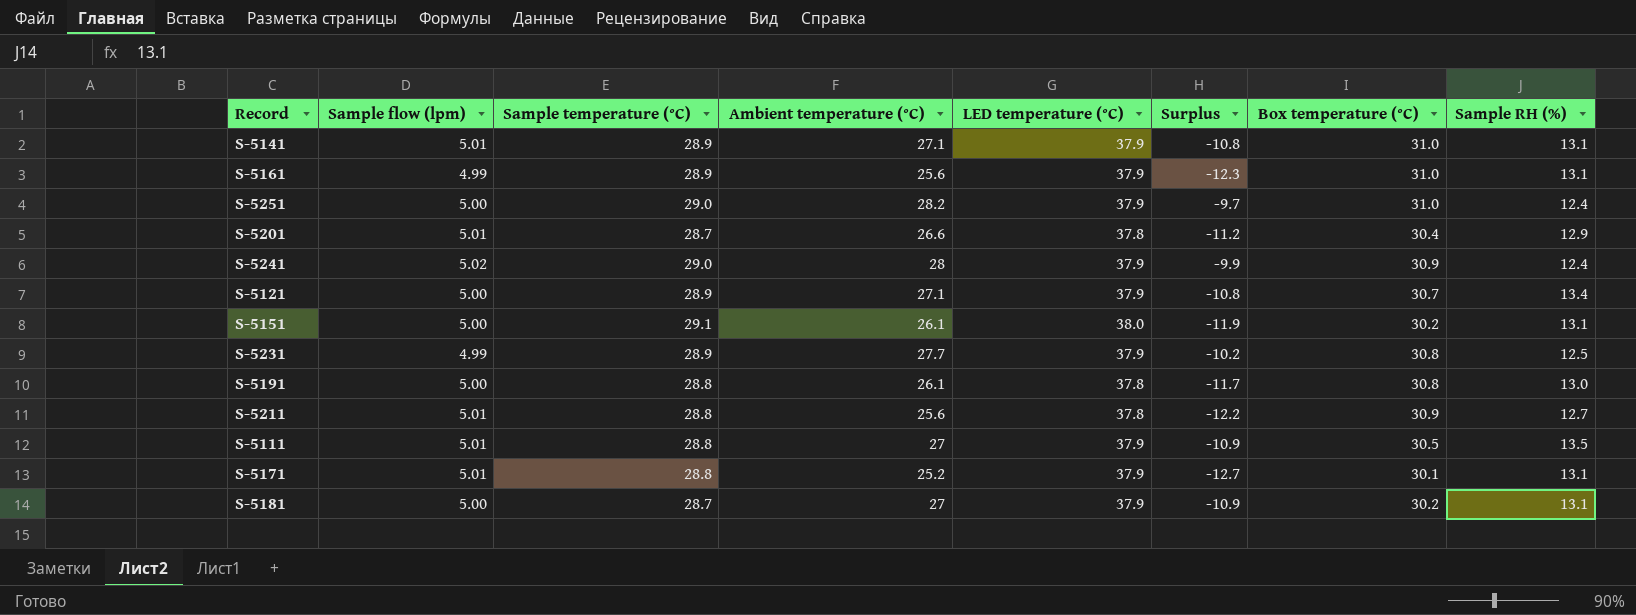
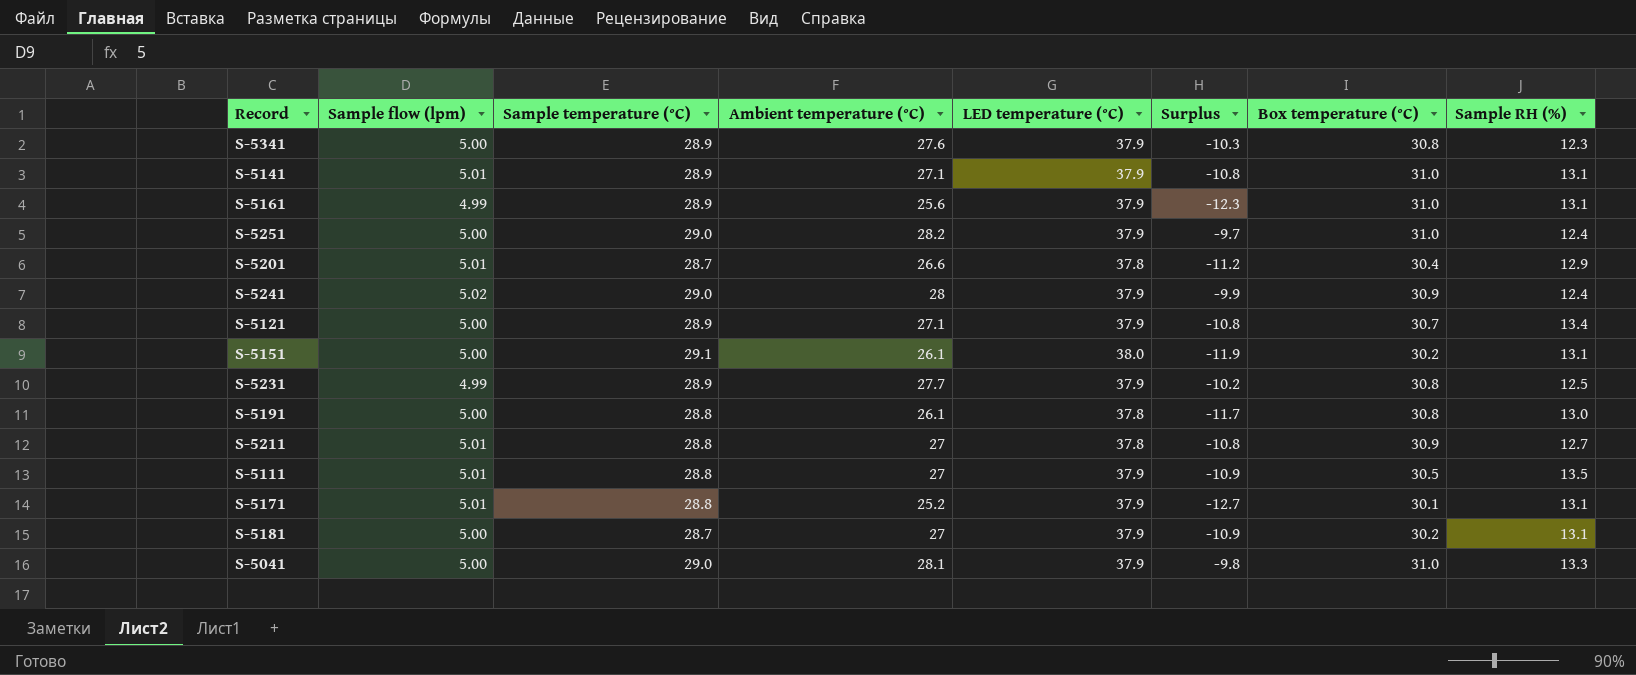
row S-5341: none -> 5.00 | 28.9 | 27.6 | 37.9 | -10.3 | 30.8 | 12.3
S-5211 | Ambient temperature (°C): 25.6 -> 27
S-5211 | Surplus: -12.2 -> -10.8
row S-5041: none -> 5.00 | 29.0 | 28.1 | 37.9 | -9.8 | 31.0 | 13.3

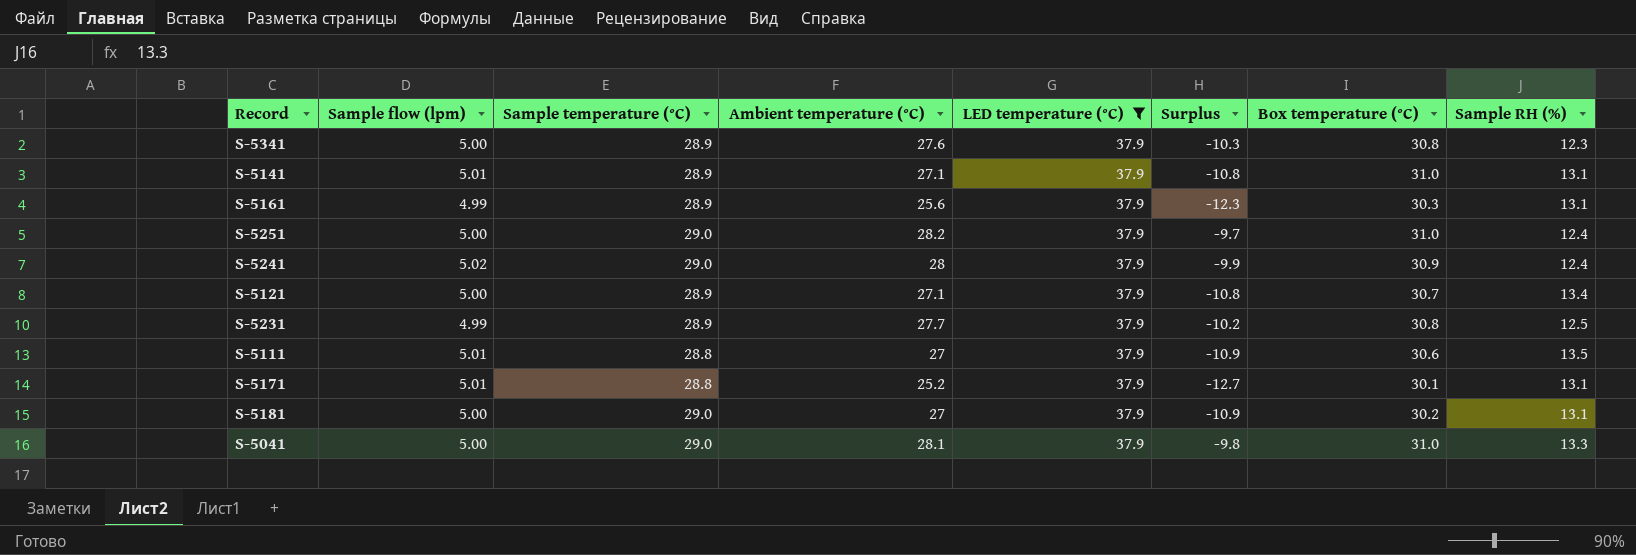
filter: none -> LED temperature (°C) = 37.9
S-5161 | Box temperature (°C): 31.0 -> 30.3
S-5111 | Box temperature (°C): 30.5 -> 30.6
S-5181 | Sample temperature (°C): 28.7 -> 29.0

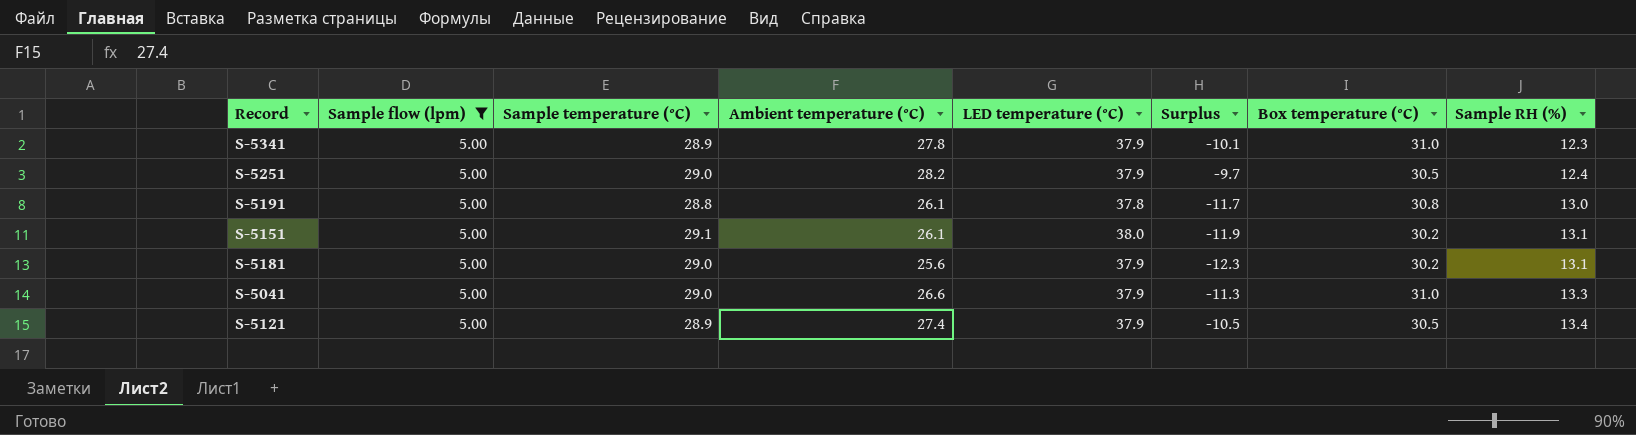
filter: LED temperature (°C) = 37.9 -> Sample flow (lpm) = 5.00
row order: none -> Sample RH (%) ascending
S-5341 | Ambient temperature (°C): 27.6 -> 27.8
S-5341 | Surplus: -10.3 -> -10.1
S-5341 | Box temperature (°C): 30.8 -> 31.0
S-5251 | Box temperature (°C): 31.0 -> 30.5
S-5181 | Ambient temperature (°C): 27 -> 25.6
S-5181 | Surplus: -10.9 -> -12.3
S-5041 | Ambient temperature (°C): 28.1 -> 26.6
S-5041 | Surplus: -9.8 -> -11.3
S-5121 | Ambient temperature (°C): 27.1 -> 27.4
S-5121 | Surplus: -10.8 -> -10.5
S-5121 | Box temperature (°C): 30.7 -> 30.5

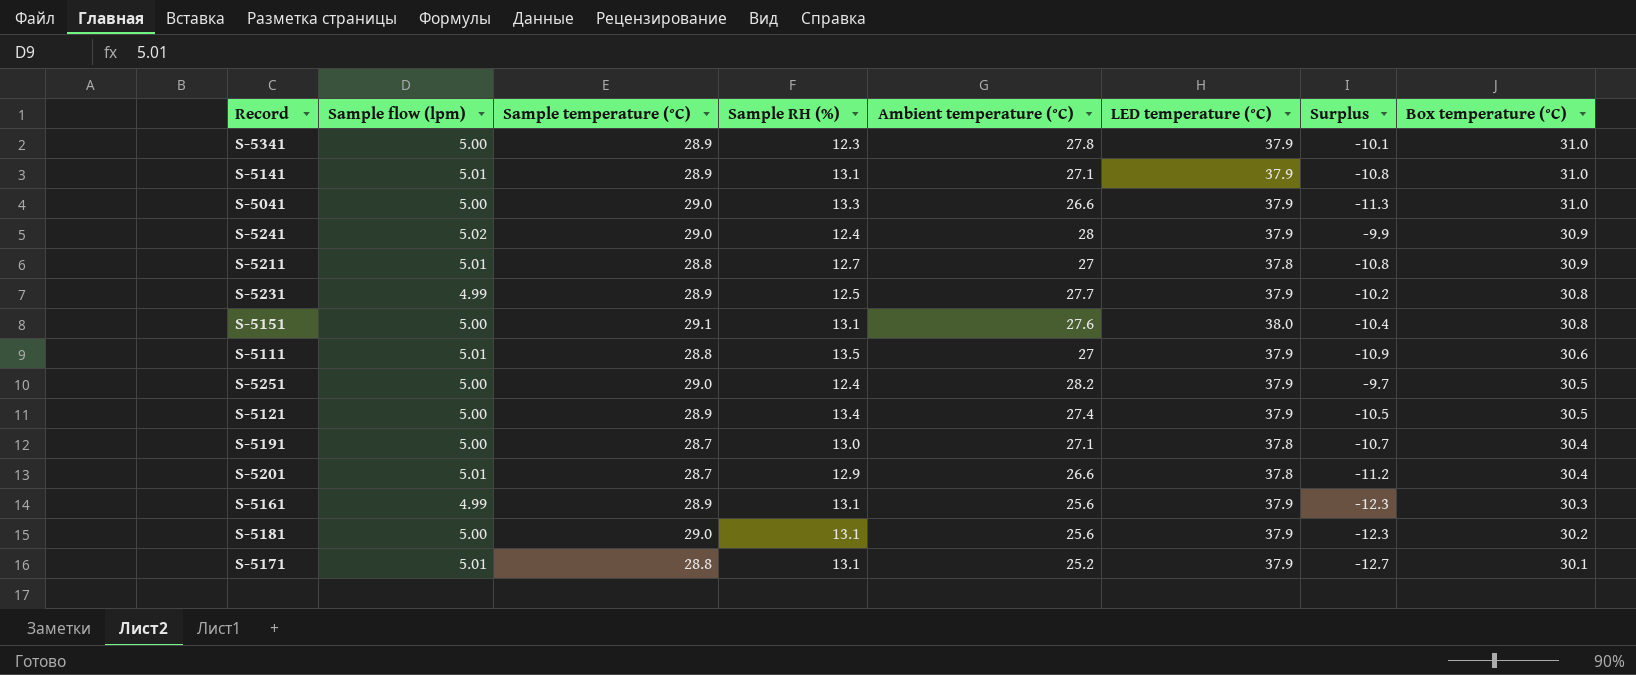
filter: Sample flow (lpm) = 5.00 -> none
row order: Sample RH (%) ascending -> Box temperature (°C) descending
column Sample RH (%) | position: 8 -> 4
S-5151 | Ambient temperature (°C): 26.1 -> 27.6
S-5151 | Surplus: -11.9 -> -10.4
S-5151 | Box temperature (°C): 30.2 -> 30.8
S-5191 | Sample temperature (°C): 28.8 -> 28.7
S-5191 | Ambient temperature (°C): 26.1 -> 27.1
S-5191 | Surplus: -11.7 -> -10.7
S-5191 | Box temperature (°C): 30.8 -> 30.4

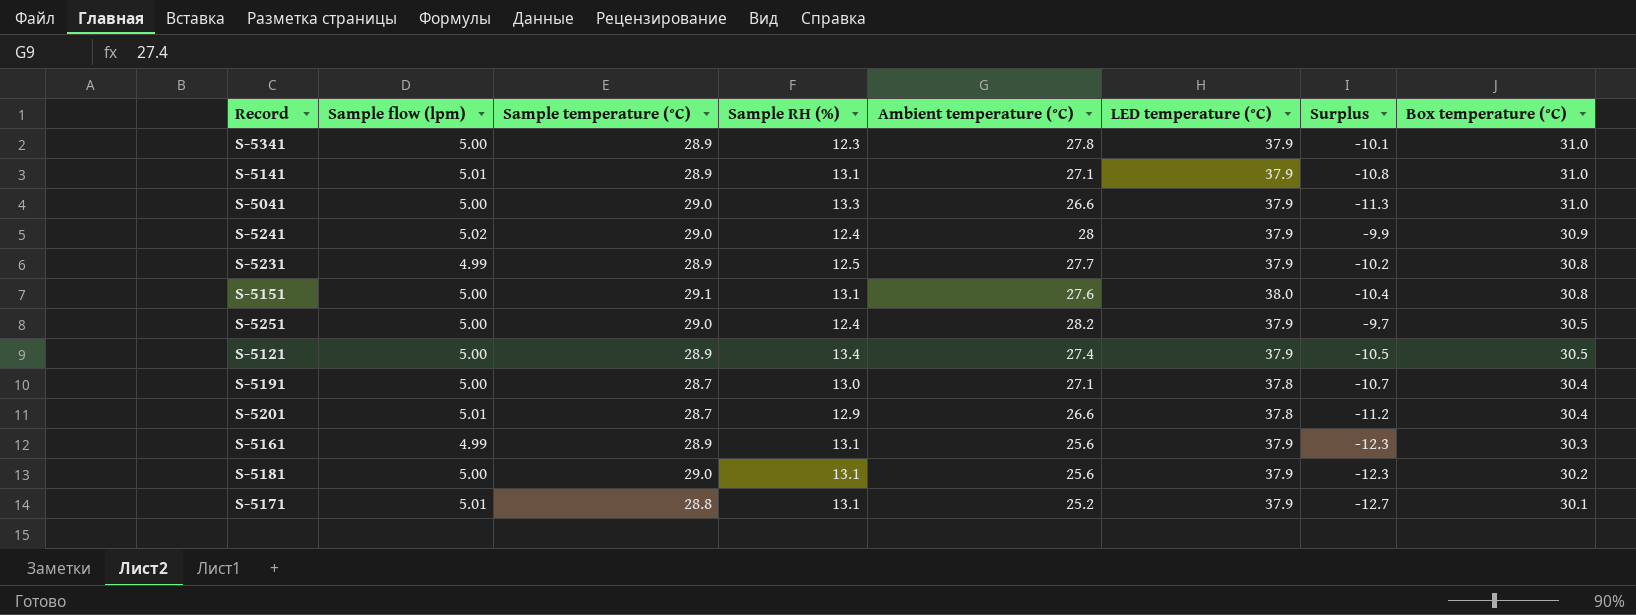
row S-5211: 5.01 | 28.8 | 12.7 | 27 | 37.8 | -10.8 | 30.9 -> none
row S-5111: 5.01 | 28.8 | 13.5 | 27 | 37.9 | -10.9 | 30.6 -> none

